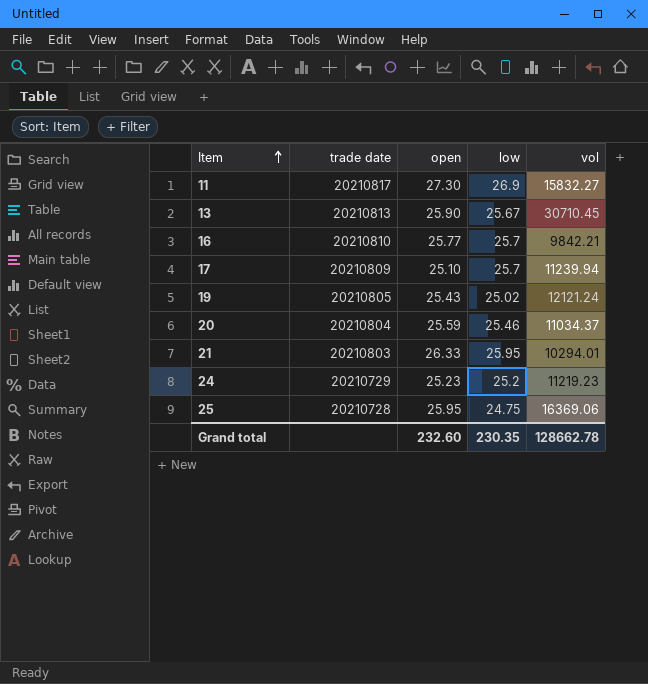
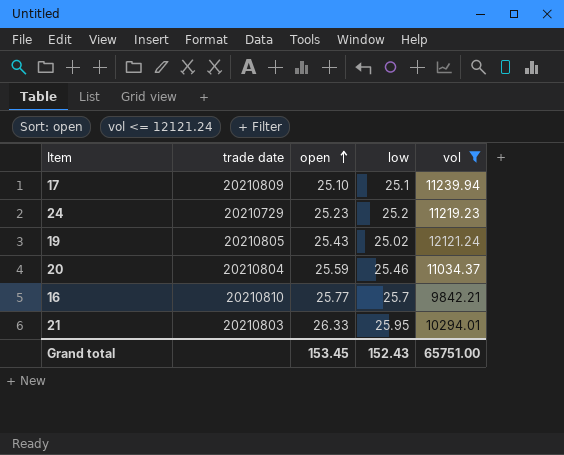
filter: none -> vol <= 12121.24
row order: Item ascending -> open ascending
17 | low: 25.7 -> 25.1
Grand total | open: 232.60 -> 153.45
Grand total | low: 230.35 -> 152.43
Grand total | vol: 128662.78 -> 65751.00

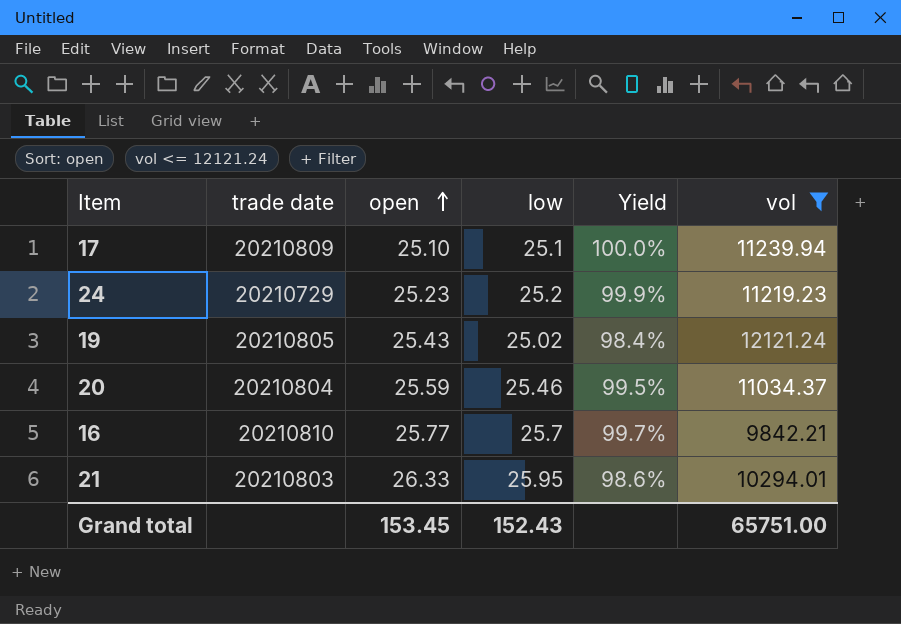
column Yield | formula: none -> [low] / [open]

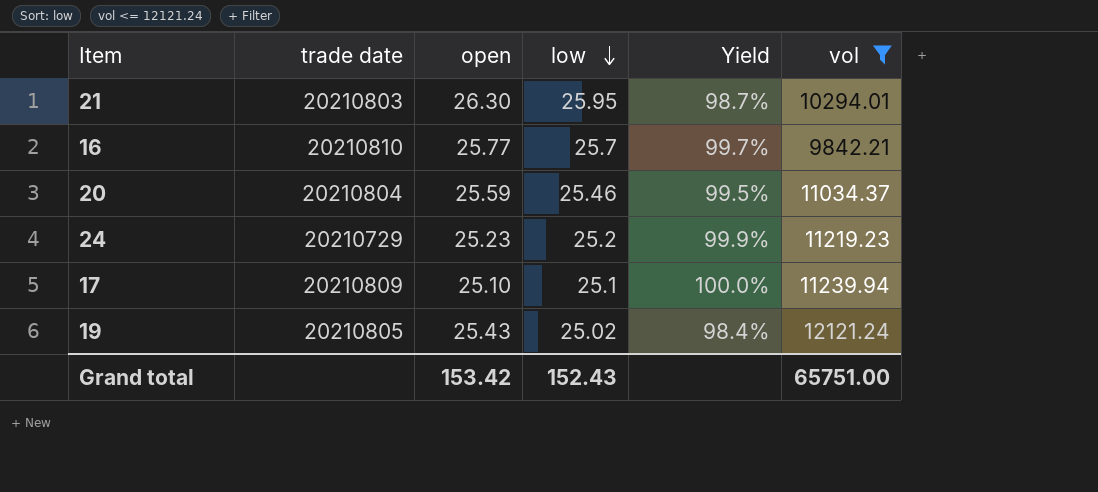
row order: open ascending -> low descending
21 | open: 26.33 -> 26.30
21 | Yield: 98.6% -> 98.7%
Grand total | open: 153.45 -> 153.42

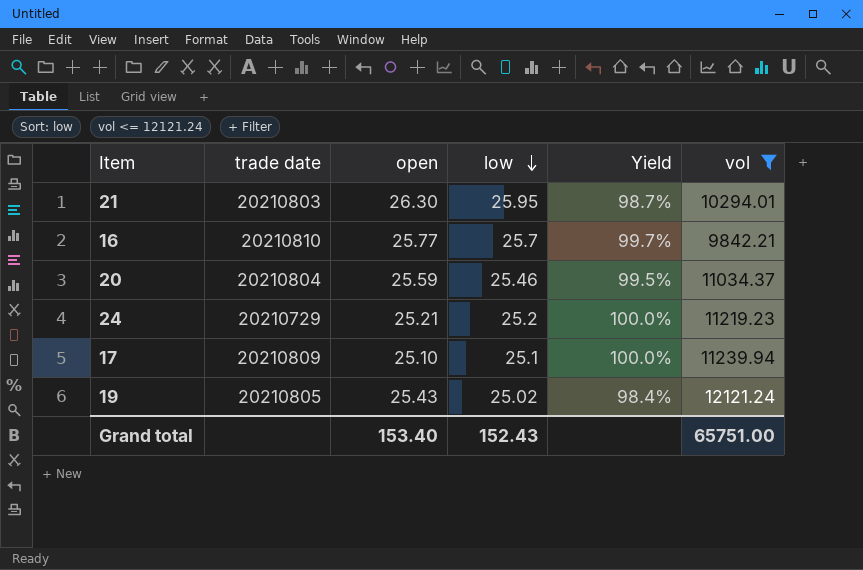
24 | open: 25.23 -> 25.21
24 | Yield: 99.9% -> 100.0%
Grand total | open: 153.42 -> 153.40

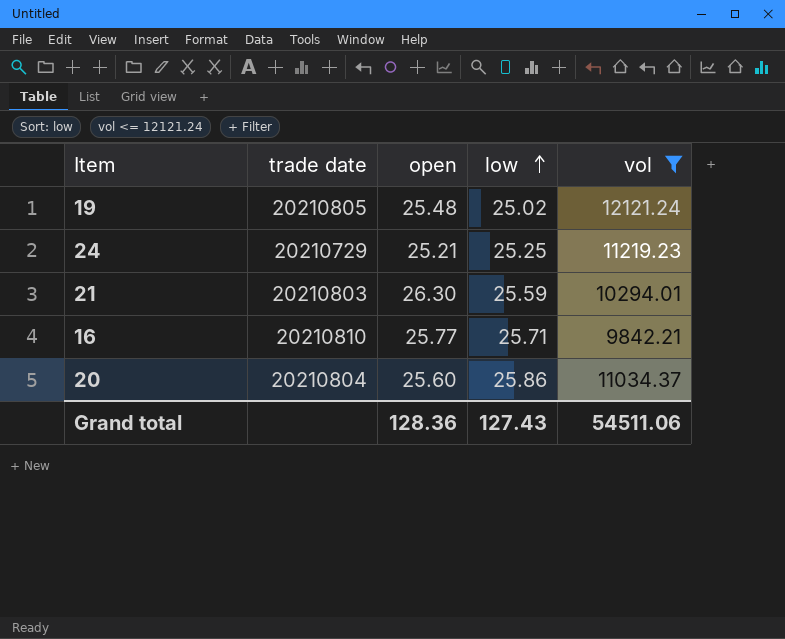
row order: low descending -> low ascending
column Yield | formula: [low] / [open] -> none
row 17: 20210809 | 25.10 | 25.1 | 100.0% | 11239.94 -> none
19 | open: 25.43 -> 25.48
24 | low: 25.2 -> 25.25
21 | low: 25.95 -> 25.59
16 | low: 25.7 -> 25.71
20 | open: 25.59 -> 25.60
20 | low: 25.46 -> 25.86
Grand total | open: 153.40 -> 128.36
Grand total | low: 152.43 -> 127.43
Grand total | vol: 65751.00 -> 54511.06

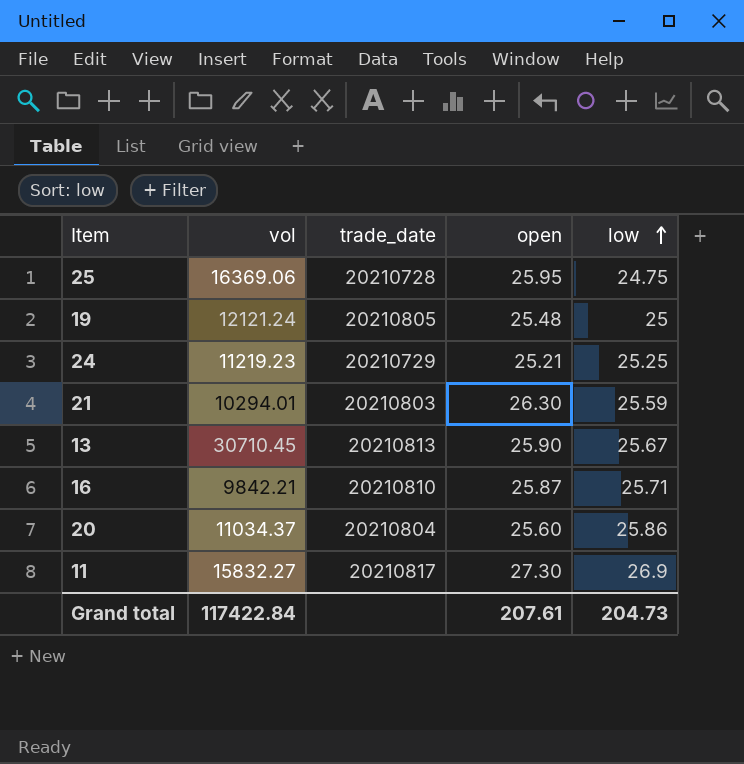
filter: vol <= 12121.24 -> none
column vol | position: 5 -> 2
column name: trade date -> trade_date
19 | low: 25.02 -> 25
16 | open: 25.77 -> 25.87
Grand total | vol: 54511.06 -> 117422.84
Grand total | open: 128.36 -> 207.61
Grand total | low: 127.43 -> 204.73

